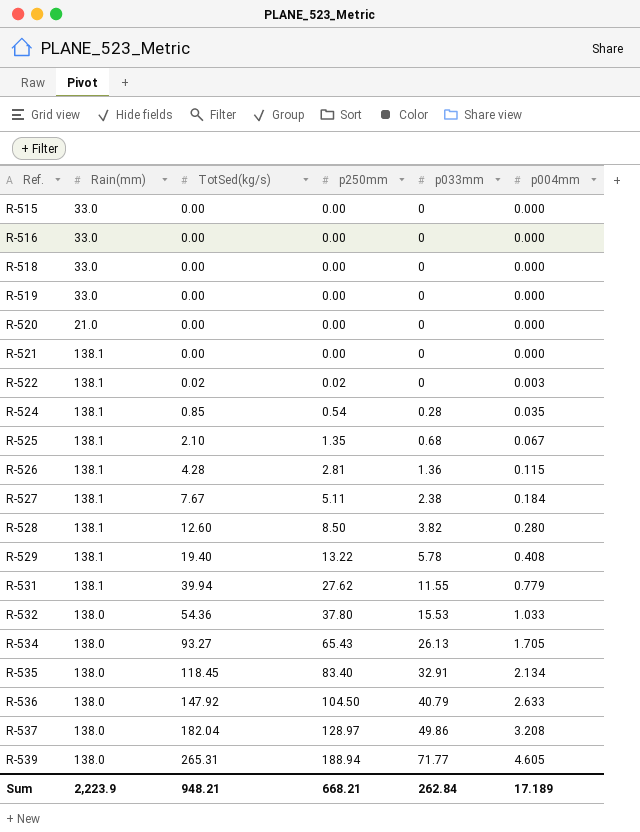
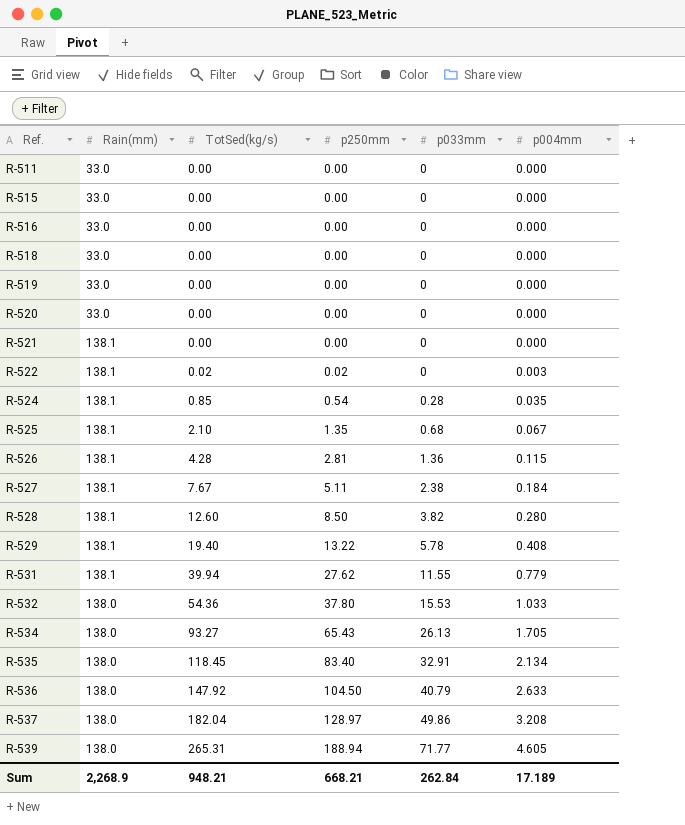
row R-511: none -> 33.0 | 0.00 | 0.00 | 0 | 0.000
R-520 | Rain(mm): 21.0 -> 33.0
Sum | Rain(mm): 2,223.9 -> 2,268.9

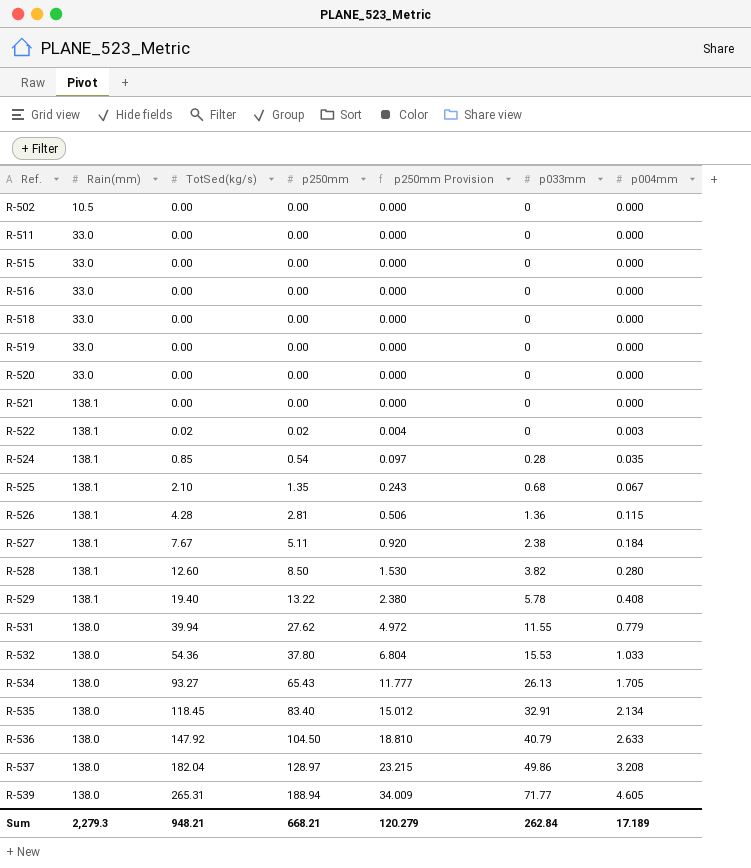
column p250mm Provision | formula: none -> [p250mm] * 0.18
row R-502: none -> 10.5 | 0.00 | 0.00 | 0.000 | 0 | 0.000
R-531 | Rain(mm): 138.1 -> 138.0
Sum | Rain(mm): 2,268.9 -> 2,279.3

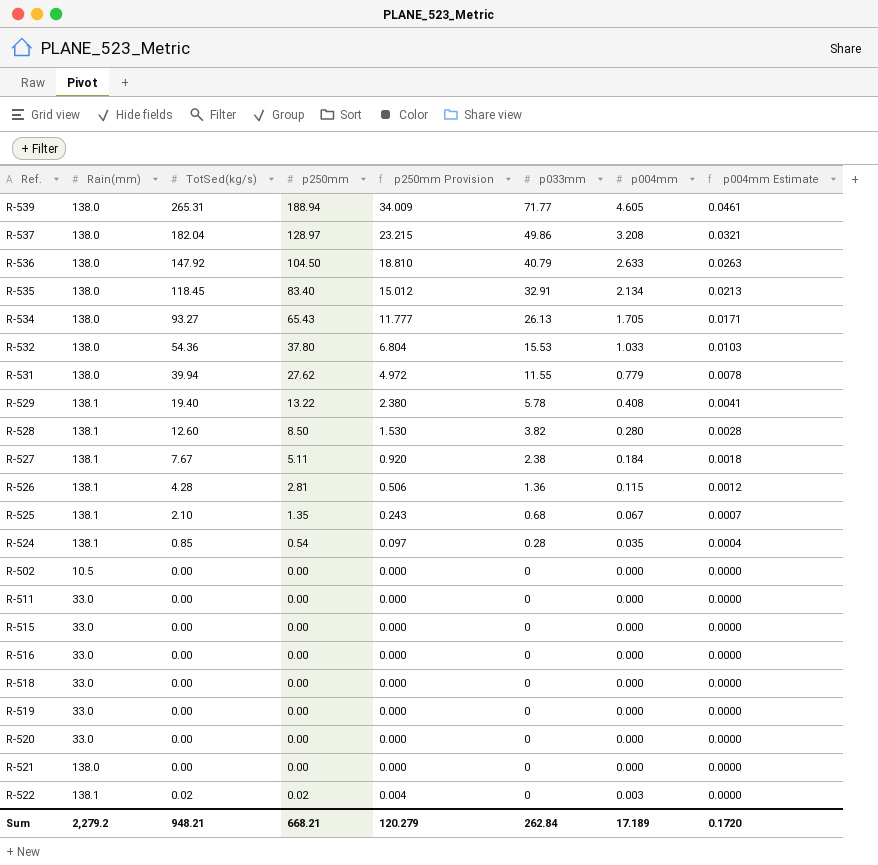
row order: Ref. ascending -> p033mm descending
column p004mm Estimate | formula: none -> [p004mm] * 0.01
R-521 | Rain(mm): 138.1 -> 138.0
Sum | Rain(mm): 2,279.3 -> 2,279.2

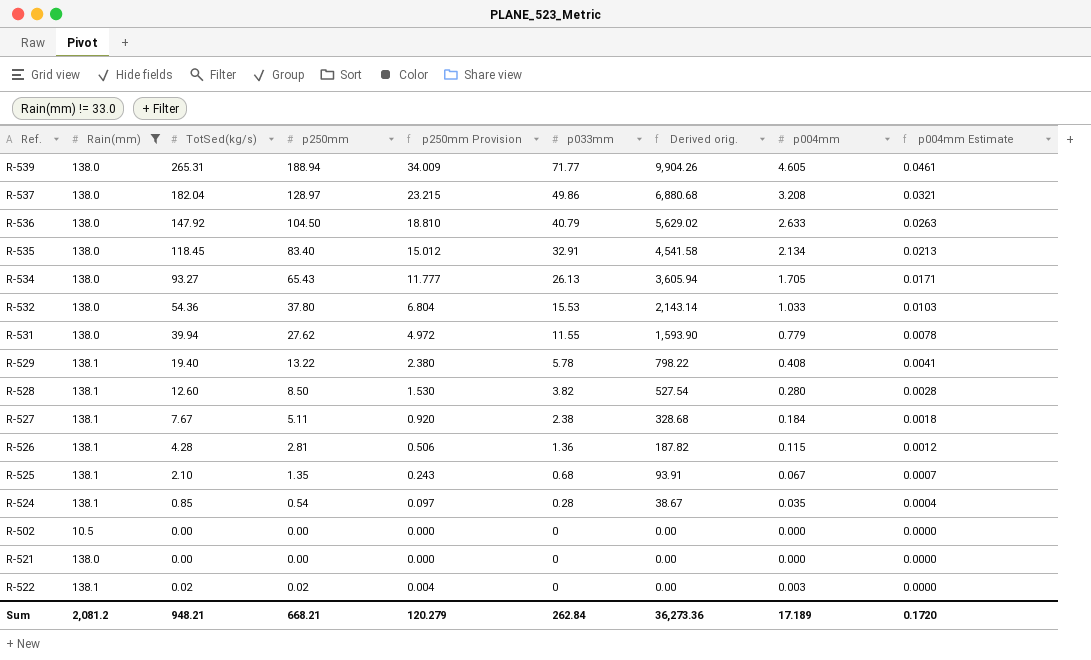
filter: none -> Rain(mm) != 33.0
column Derived orig. | formula: none -> [Rain(mm)] * [p033mm]
Sum | Rain(mm): 2,279.2 -> 2,081.2

